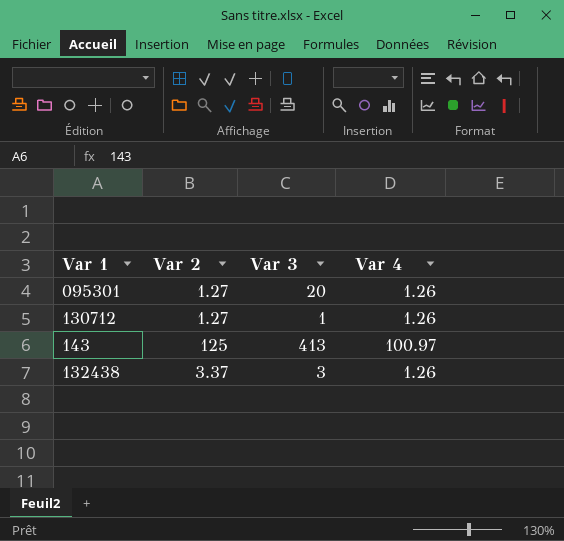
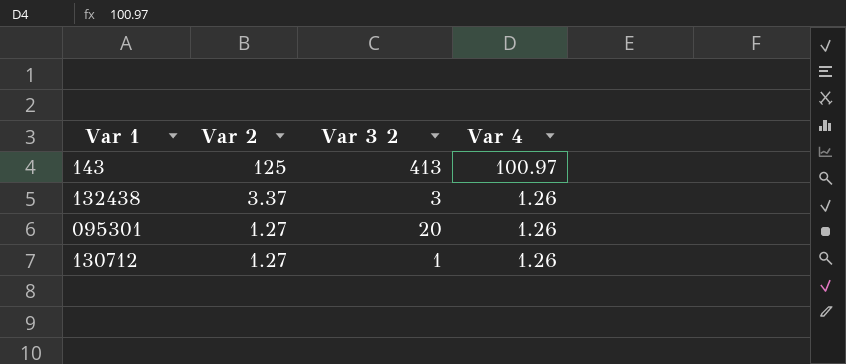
row order: none -> Var 2 descending
column name: Var 3 -> Var 3 2

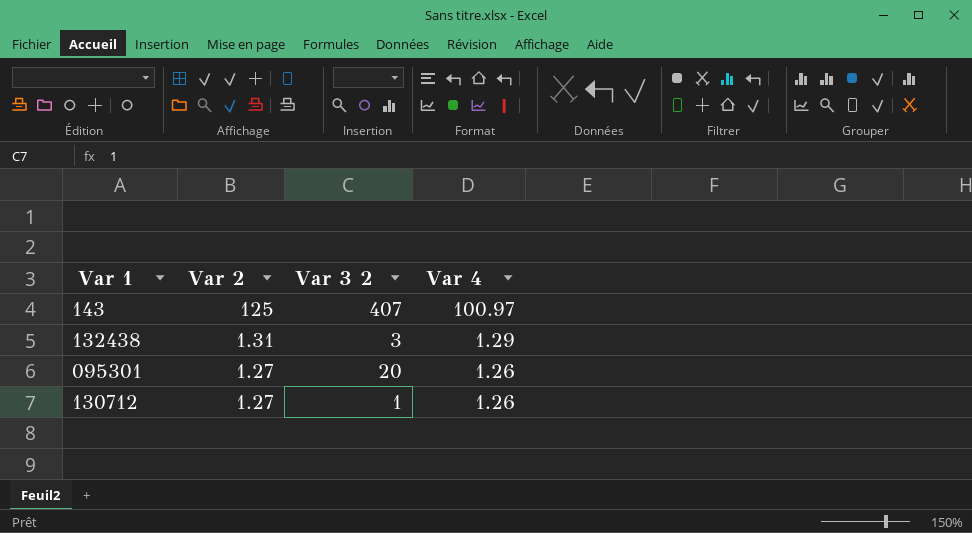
143 | Var 3 2: 413 -> 407
132438 | Var 2: 3.37 -> 1.31
132438 | Var 4: 1.26 -> 1.29

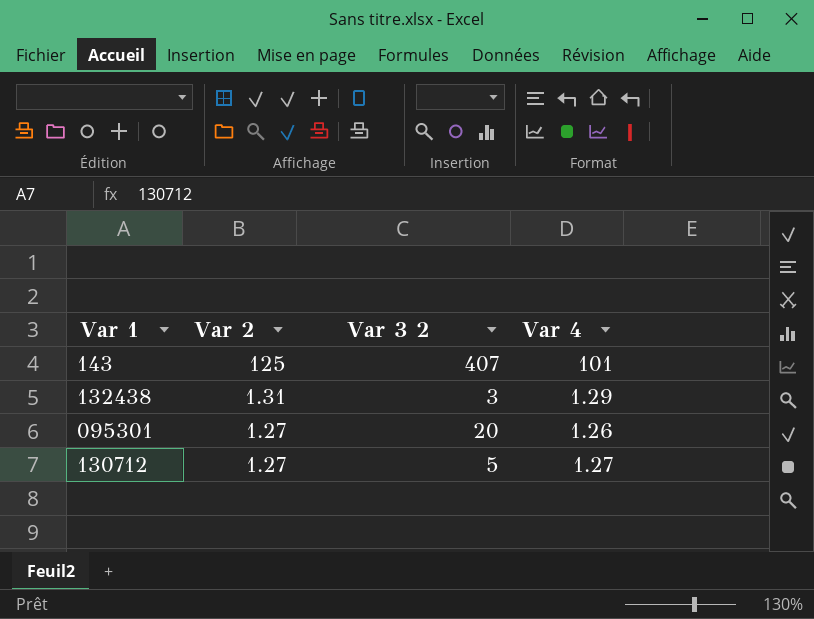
143 | Var 4: 100.97 -> 101
130712 | Var 3 2: 1 -> 5
130712 | Var 4: 1.26 -> 1.27

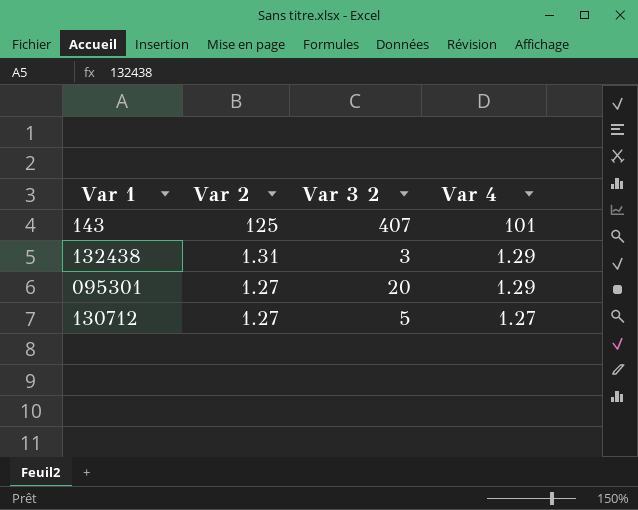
095301 | Var 4: 1.26 -> 1.29

